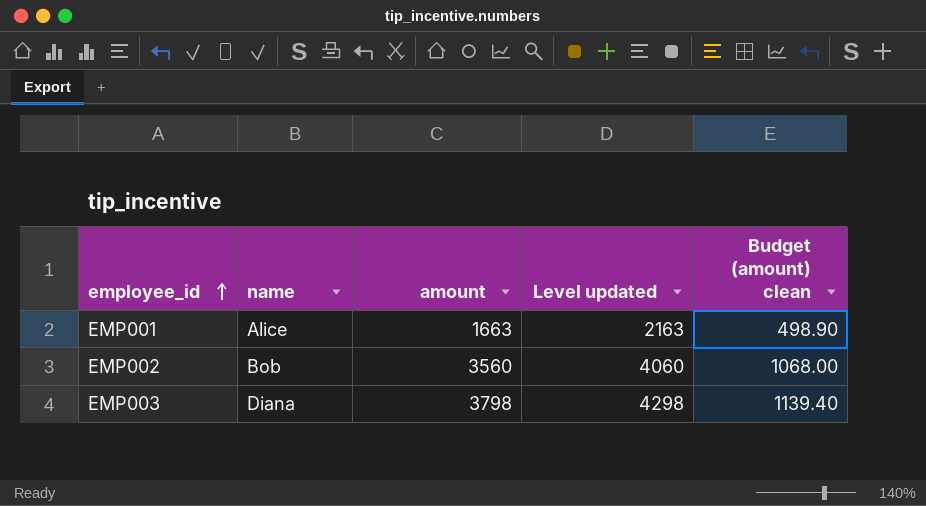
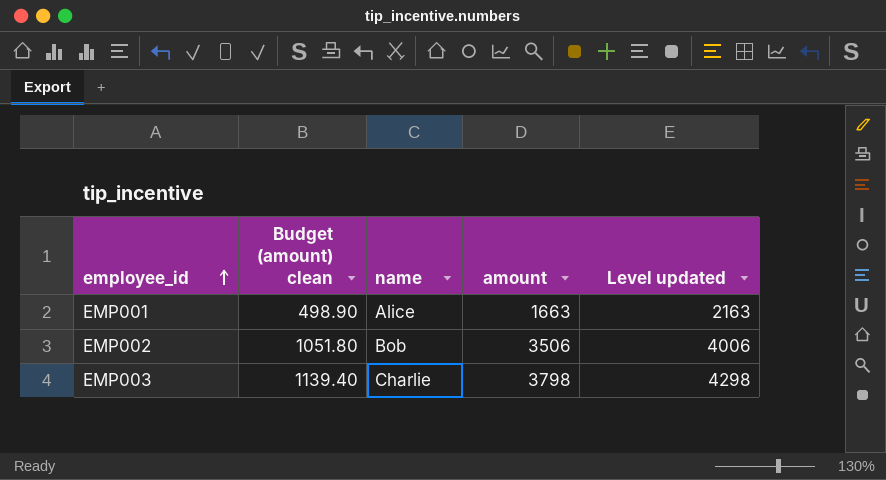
column Budget (amount) clean | position: 5 -> 2
EMP002 | Budget (amount) clean: 1068.00 -> 1051.80
EMP002 | amount: 3560 -> 3506
EMP002 | Level updated: 4060 -> 4006
EMP003 | name: Diana -> Charlie

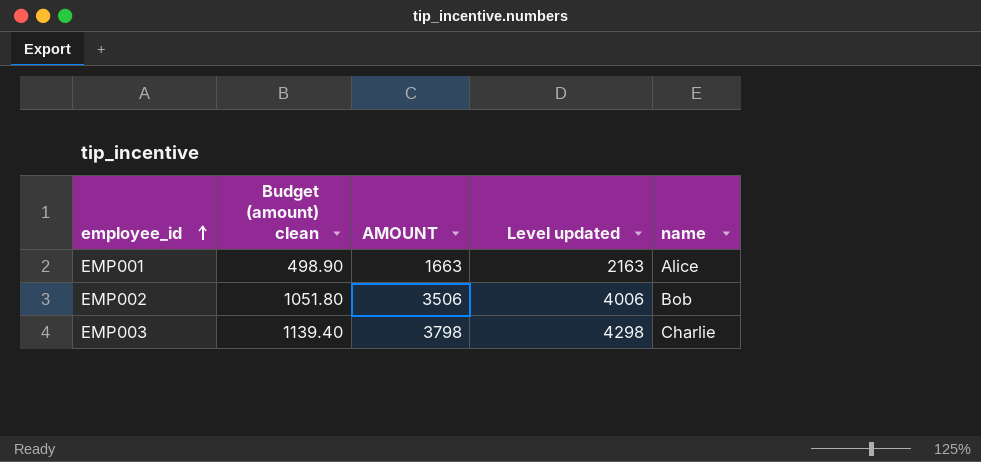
column name: amount -> AMOUNT
column name | position: 3 -> 5

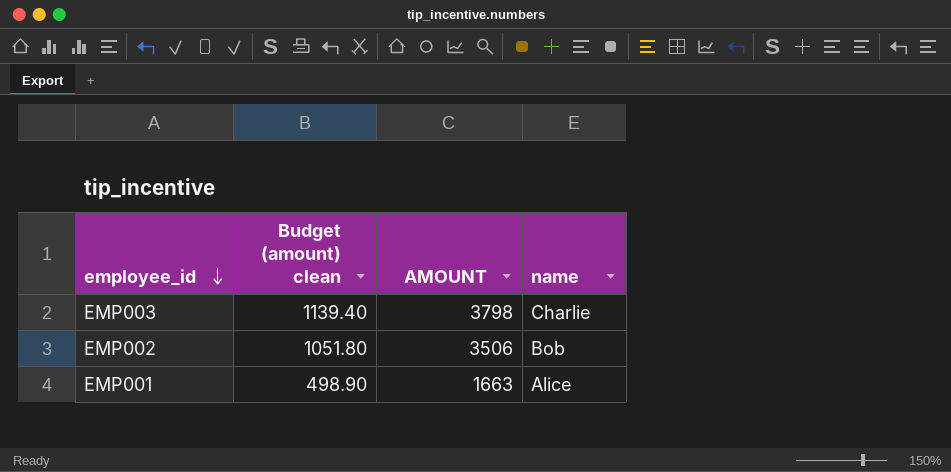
row order: employee_id ascending -> employee_id descending
column Level updated | formula: [AMOUNT] + 500 -> none

